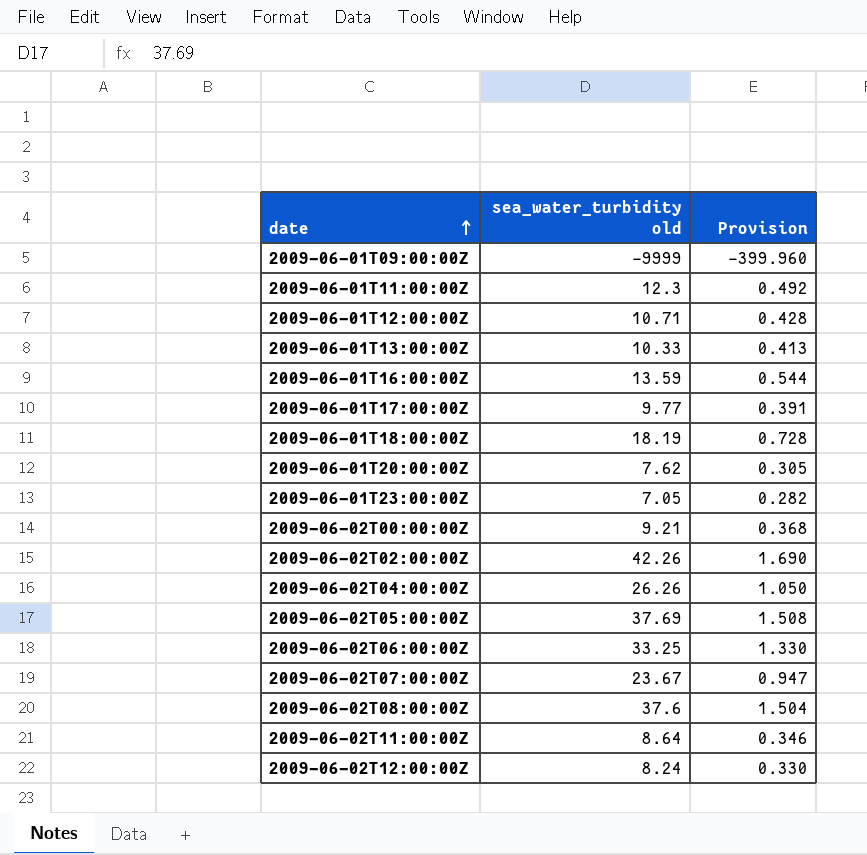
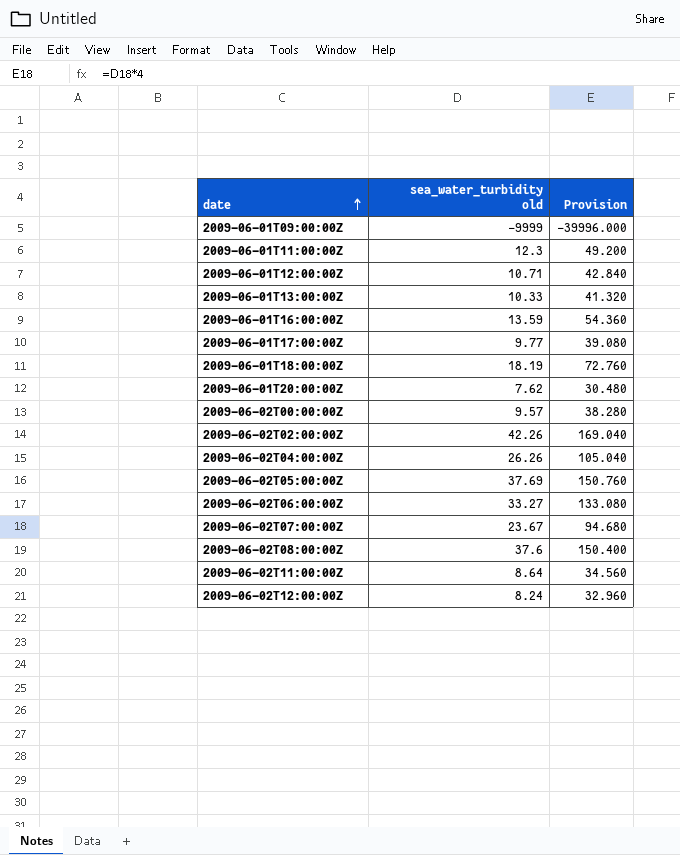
column Provision | formula: [sea_water_turbidity old] * 0.04 -> [sea_water_turbidity old] * 4
row 2009-06-01T23:00:00Z: 7.05 | 0.282 -> none
2009-06-02T00:00:00Z | sea_water_turbidity old: 9.21 -> 9.57
2009-06-02T06:00:00Z | sea_water_turbidity old: 33.25 -> 33.27

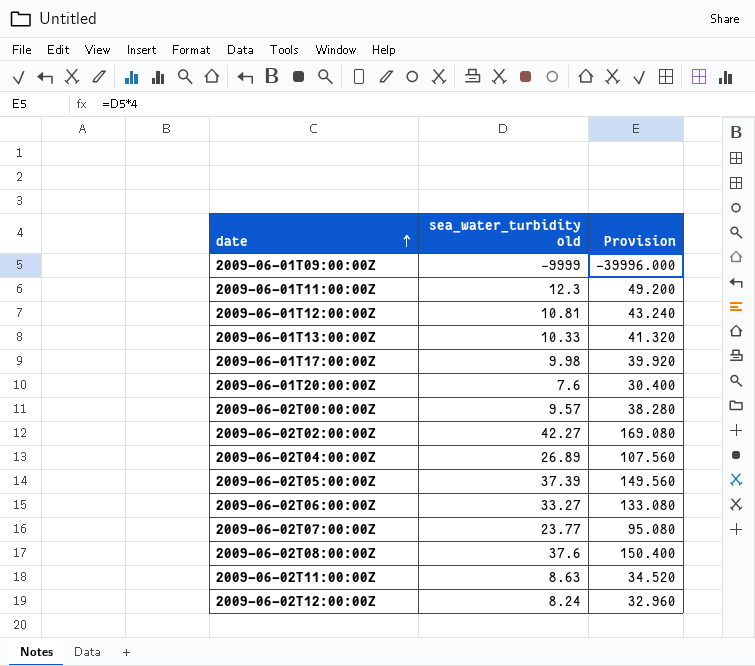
row 2009-06-01T16:00:00Z: 13.59 | 54.360 -> none
row 2009-06-01T18:00:00Z: 18.19 | 72.760 -> none
2009-06-01T12:00:00Z | sea_water_turbidity old: 10.71 -> 10.81
2009-06-01T12:00:00Z | Provision: 42.840 -> 43.240
2009-06-01T17:00:00Z | sea_water_turbidity old: 9.77 -> 9.98
2009-06-01T17:00:00Z | Provision: 39.080 -> 39.920
2009-06-01T20:00:00Z | sea_water_turbidity old: 7.62 -> 7.6
2009-06-01T20:00:00Z | Provision: 30.480 -> 30.400
2009-06-02T02:00:00Z | sea_water_turbidity old: 42.26 -> 42.27
2009-06-02T02:00:00Z | Provision: 169.040 -> 169.080
2009-06-02T04:00:00Z | sea_water_turbidity old: 26.26 -> 26.89
2009-06-02T04:00:00Z | Provision: 105.040 -> 107.560
2009-06-02T05:00:00Z | sea_water_turbidity old: 37.69 -> 37.39
2009-06-02T05:00:00Z | Provision: 150.760 -> 149.560
2009-06-02T07:00:00Z | sea_water_turbidity old: 23.67 -> 23.77
2009-06-02T07:00:00Z | Provision: 94.680 -> 95.080
2009-06-02T11:00:00Z | sea_water_turbidity old: 8.64 -> 8.63
2009-06-02T11:00:00Z | Provision: 34.560 -> 34.520

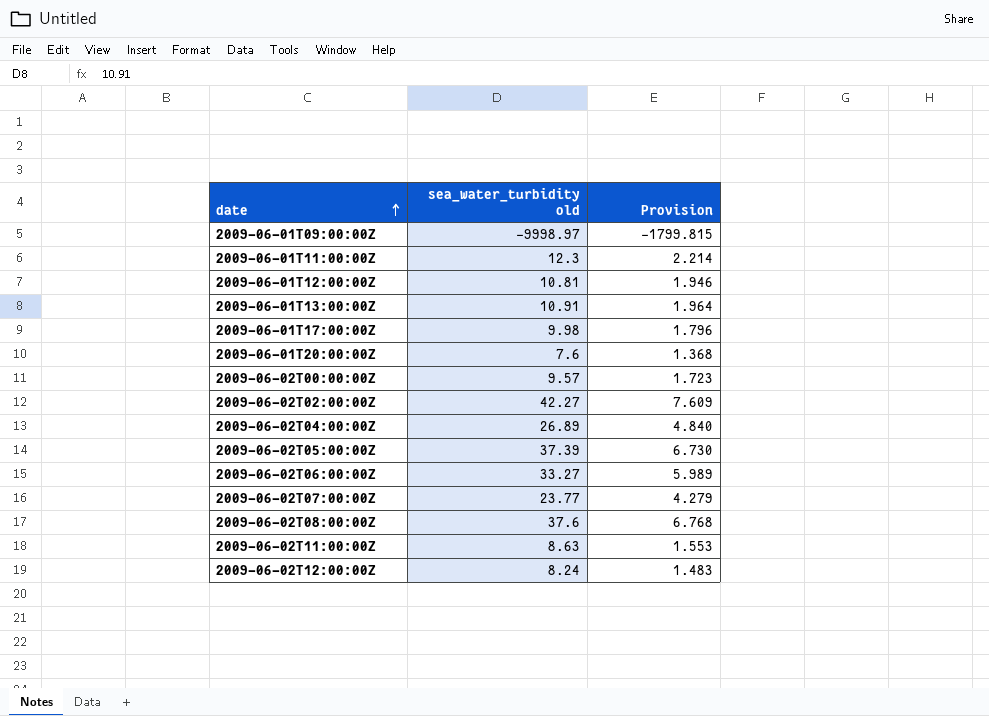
column Provision | formula: [sea_water_turbidity old] * 4 -> [sea_water_turbidity old] * 0.18
2009-06-01T09:00:00Z | sea_water_turbidity old: -9999 -> -9998.97
2009-06-01T13:00:00Z | sea_water_turbidity old: 10.33 -> 10.91

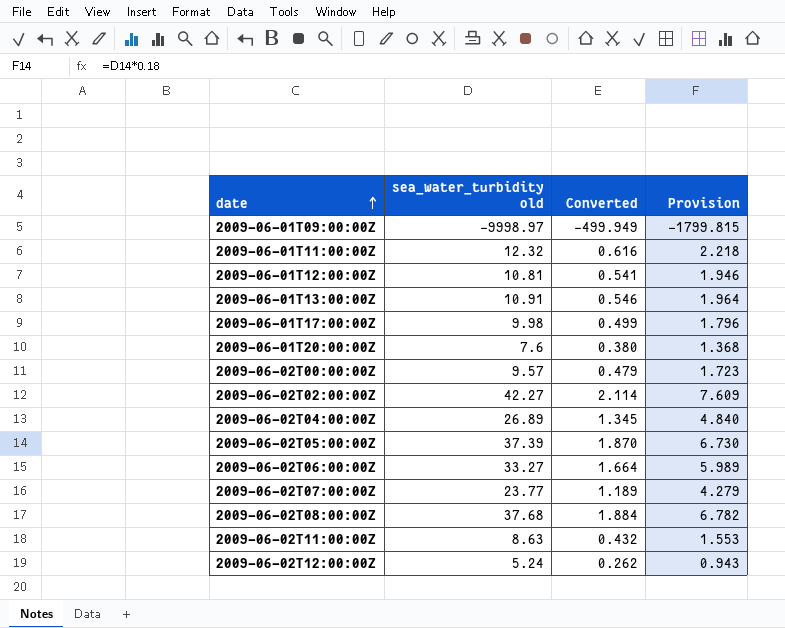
column Converted | formula: none -> [sea_water_turbidity old] * 0.05
2009-06-01T11:00:00Z | sea_water_turbidity old: 12.3 -> 12.32
2009-06-01T11:00:00Z | Provision: 2.214 -> 2.218
2009-06-02T08:00:00Z | sea_water_turbidity old: 37.6 -> 37.68
2009-06-02T08:00:00Z | Provision: 6.768 -> 6.782
2009-06-02T12:00:00Z | sea_water_turbidity old: 8.24 -> 5.24
2009-06-02T12:00:00Z | Provision: 1.483 -> 0.943

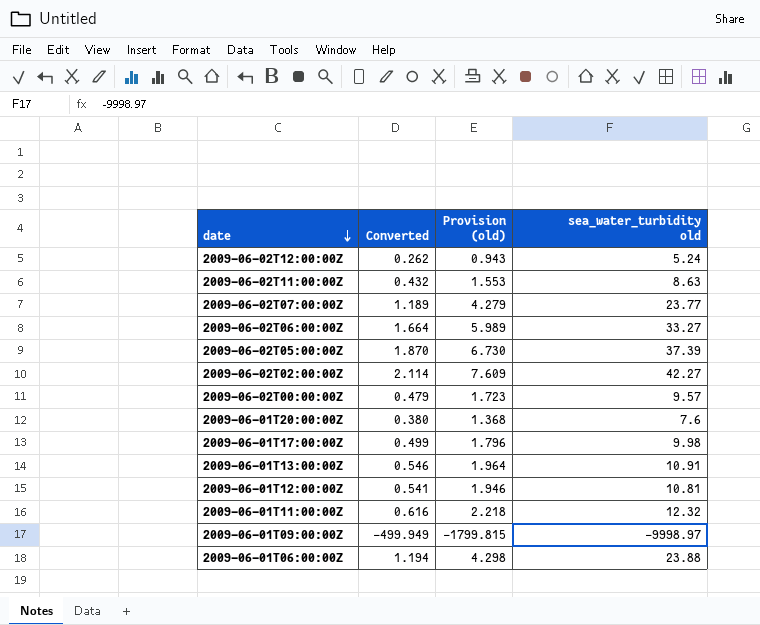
row order: date ascending -> date descending
column name: Provision -> Provision (old)
column sea_water_turbidity old | position: 2 -> 4
row 2009-06-02T04:00:00Z: 26.89 | 1.345 | 4.840 -> none
row 2009-06-02T08:00:00Z: 37.68 | 1.884 | 6.782 -> none
row 2009-06-01T06:00:00Z: none -> 1.194 | 4.298 | 23.88

